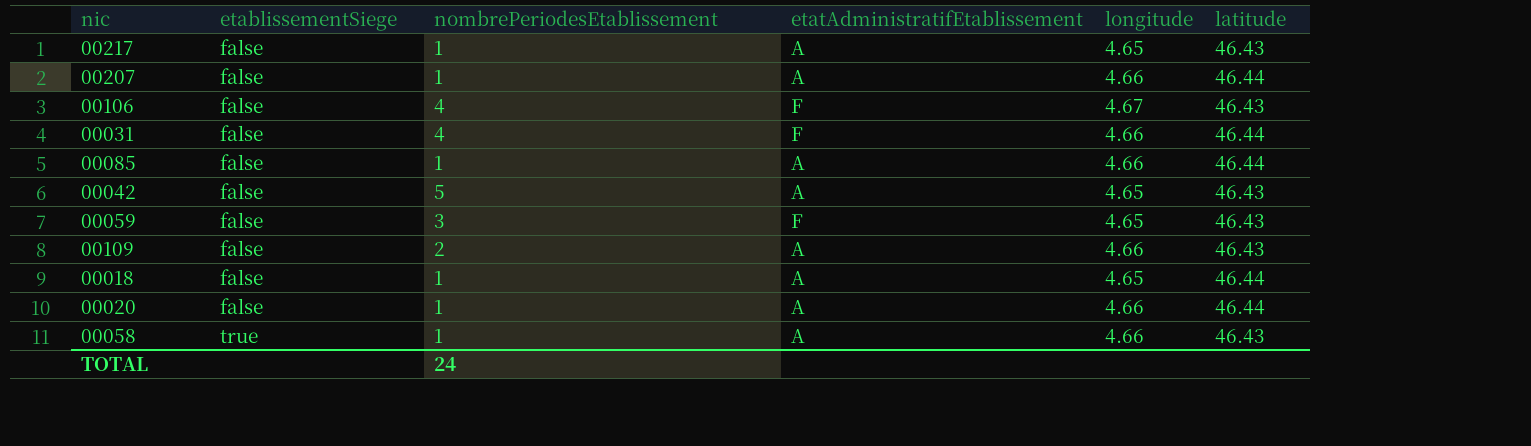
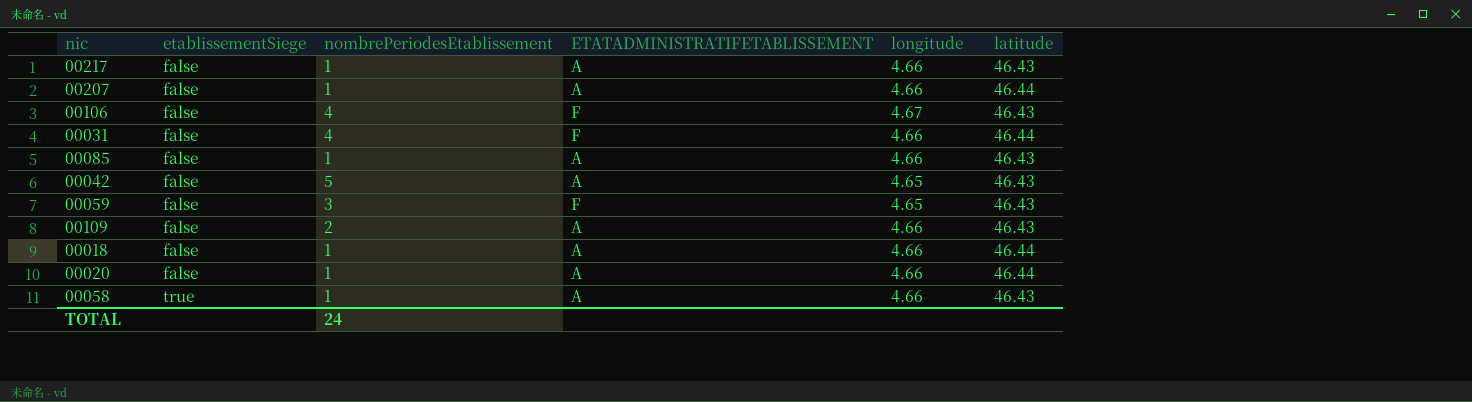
column name: etatAdministratifEtablissement -> ETATADMINISTRATIFETABLISSEMENT
00217 | longitude: 4.65 -> 4.66
00085 | latitude: 46.44 -> 46.43
00018 | longitude: 4.65 -> 4.66

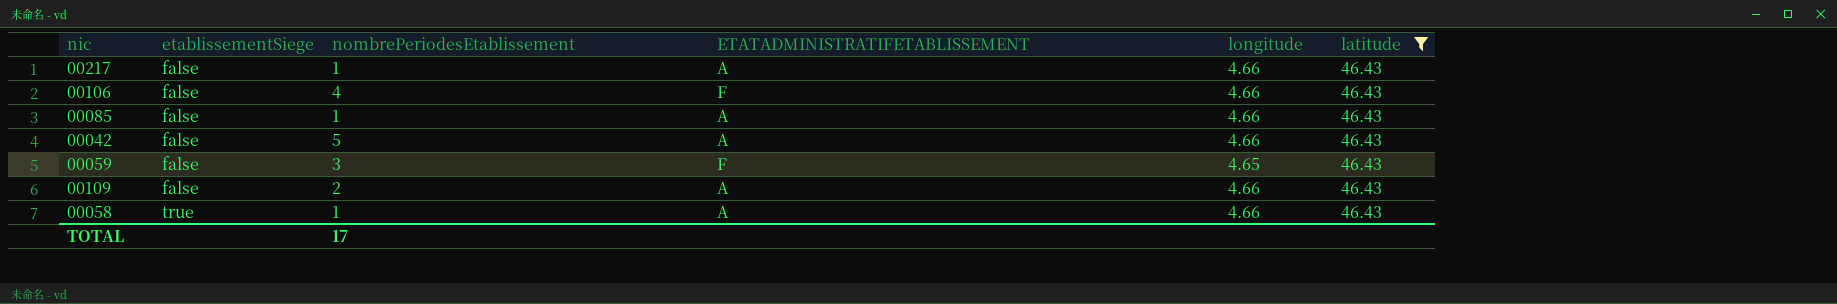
filter: none -> latitude = 46.43
00106 | longitude: 4.67 -> 4.66
00042 | longitude: 4.65 -> 4.66
TOTAL | nombrePeriodesEtablissement: 24 -> 17

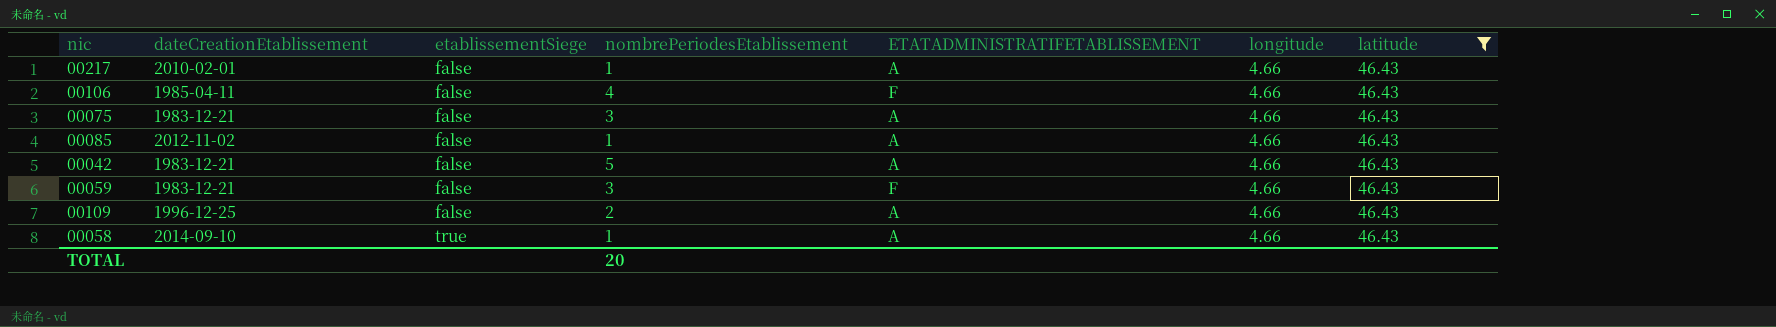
column dateCreationEtablissement | position: none -> 2
row 00075: none -> 1983-12-21 | false | 3 | A | 4.66 | 46.43
00059 | longitude: 4.65 -> 4.66
TOTAL | nombrePeriodesEtablissement: 17 -> 20

